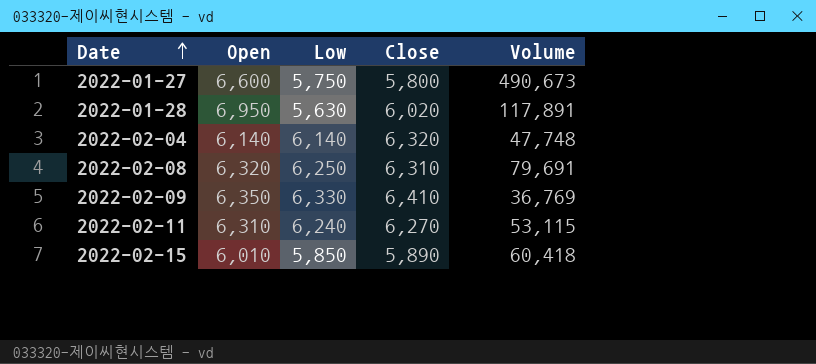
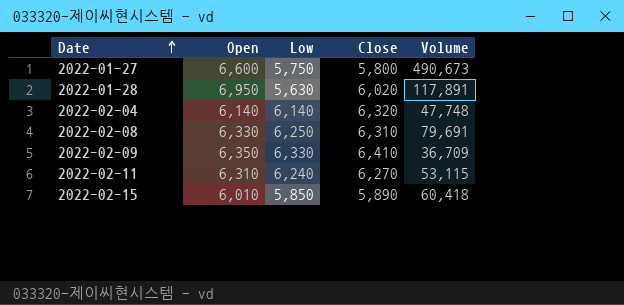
2022-02-08 | Open: 6,320 -> 6,330
2022-02-09 | Volume: 36,769 -> 36,709

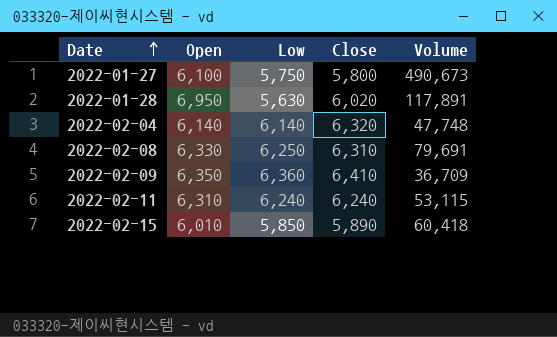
2022-01-27 | Open: 6,600 -> 6,100
2022-02-09 | Low: 6,330 -> 6,360
2022-02-11 | Close: 6,270 -> 6,240

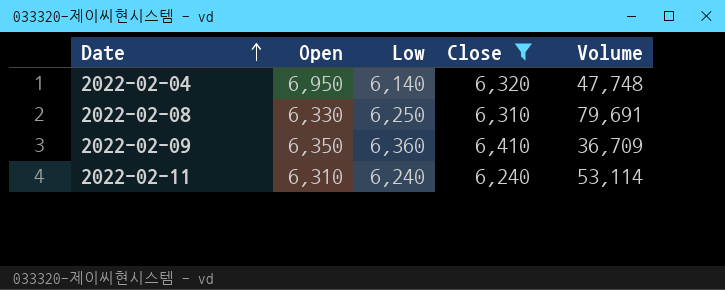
filter: none -> Close >= 6,240
2022-02-04 | Open: 6,140 -> 6,950
2022-02-11 | Volume: 53,115 -> 53,114

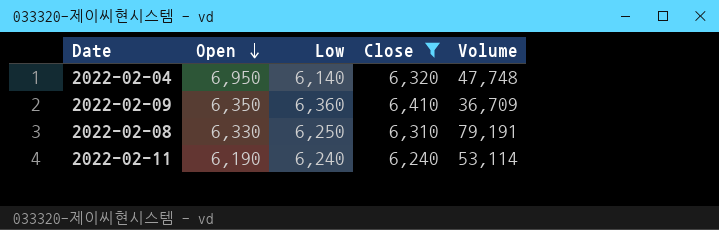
row order: Date ascending -> Open descending
2022-02-08 | Volume: 79,691 -> 79,191
2022-02-11 | Open: 6,310 -> 6,190

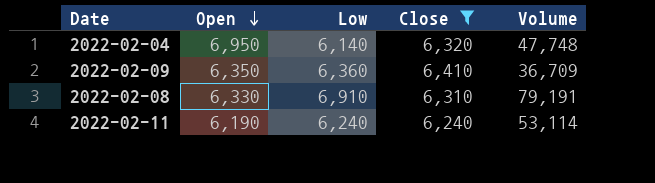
2022-02-08 | Low: 6,250 -> 6,910

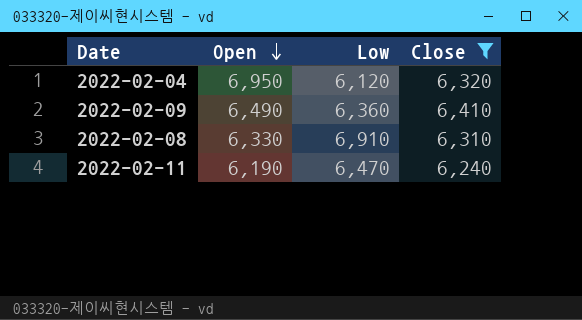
column Volume | position: 5 -> none
2022-02-04 | Low: 6,140 -> 6,120
2022-02-09 | Open: 6,350 -> 6,490
2022-02-11 | Low: 6,240 -> 6,470

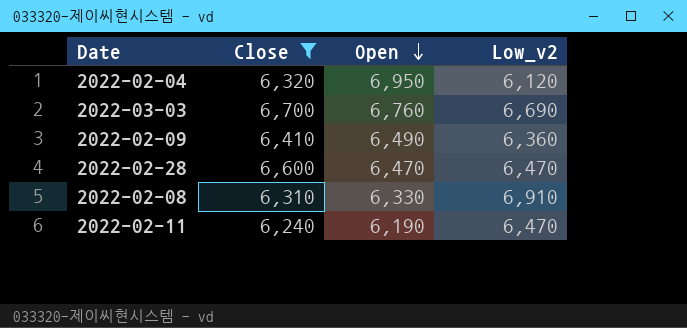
column Close | position: 4 -> 2
column name: Low -> Low_v2
row 2022-03-03: none -> 6,700 | 6,760 | 6,690
row 2022-02-28: none -> 6,600 | 6,470 | 6,470

